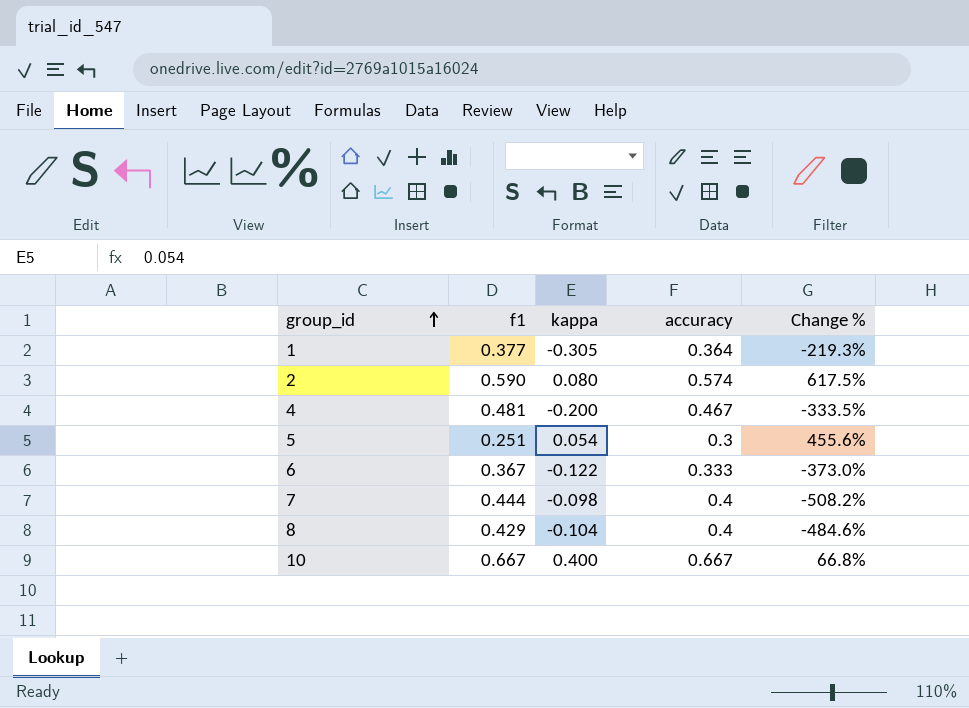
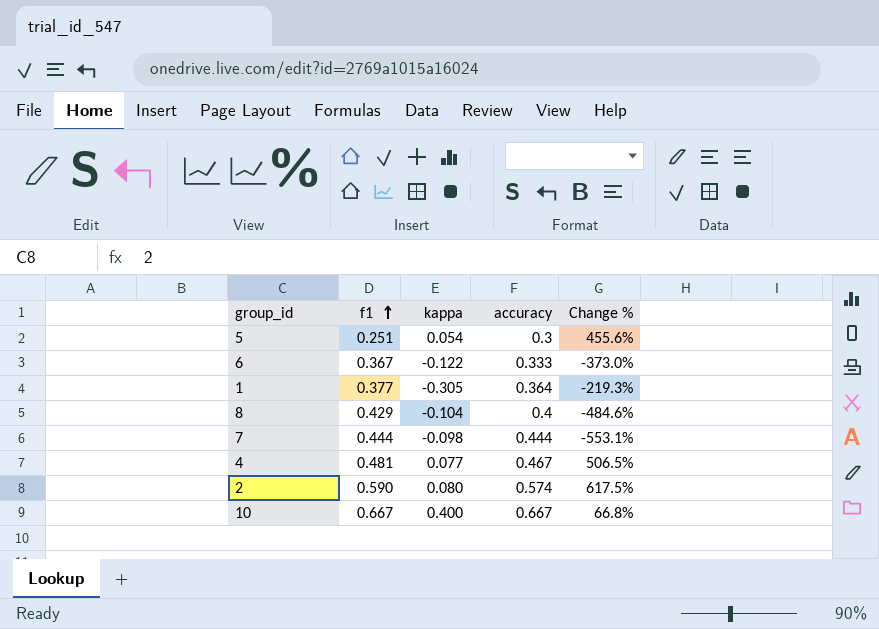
row order: group_id ascending -> f1 ascending
7 | accuracy: 0.4 -> 0.444
7 | Change %: -508.2% -> -553.1%
4 | kappa: -0.200 -> 0.077
4 | Change %: -333.5% -> 506.5%

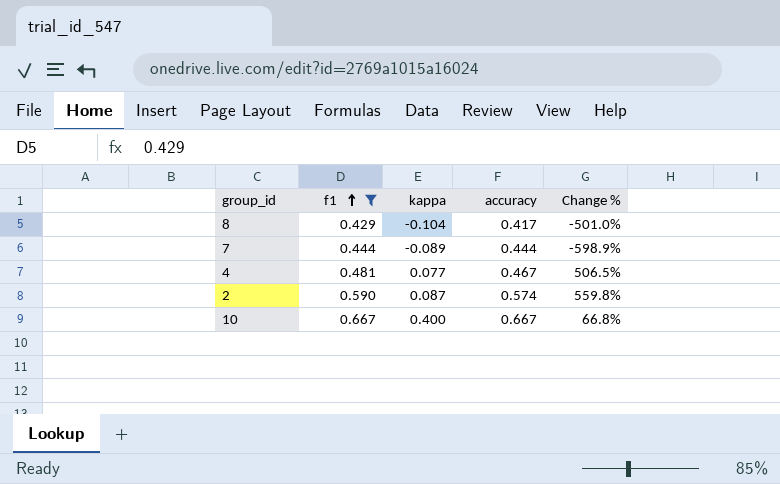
filter: none -> f1 >= 0.429
8 | accuracy: 0.4 -> 0.417
8 | Change %: -484.6% -> -501.0%
7 | kappa: -0.098 -> -0.089
7 | Change %: -553.1% -> -598.9%
2 | kappa: 0.080 -> 0.087
2 | Change %: 617.5% -> 559.8%

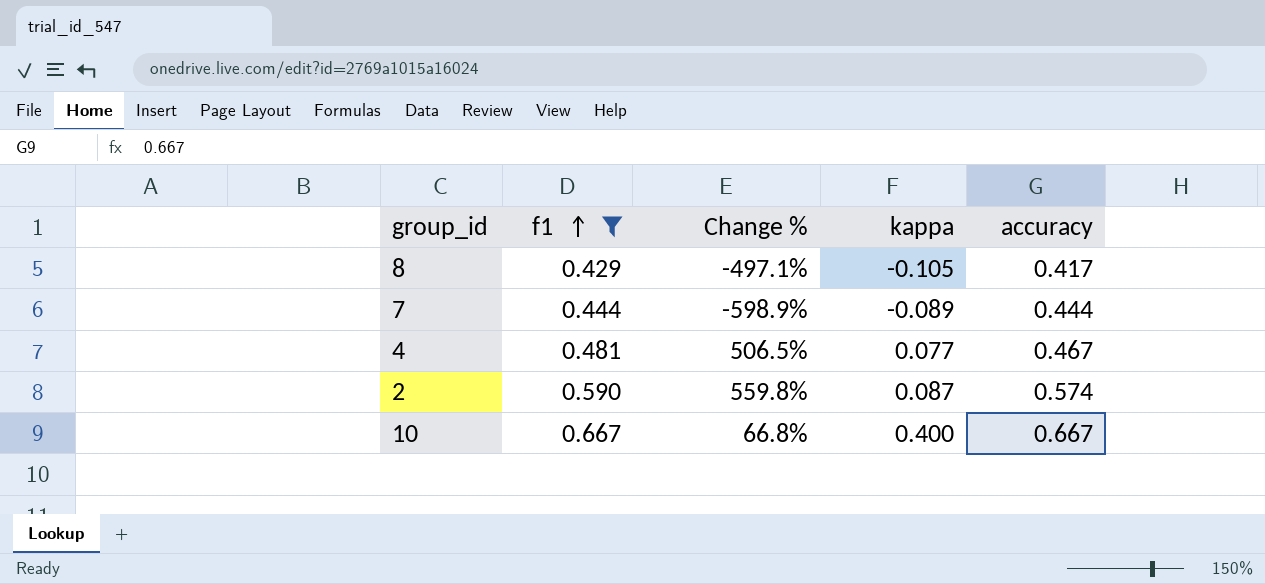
column Change % | position: 5 -> 3
8 | Change %: -501.0% -> -497.1%
8 | kappa: -0.104 -> -0.105

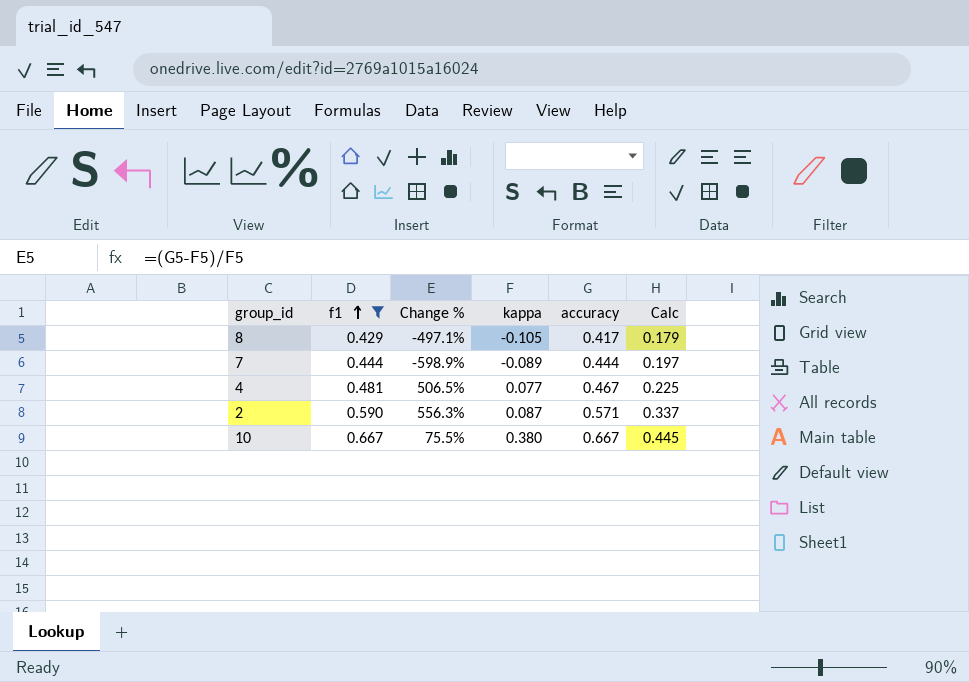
column Calc | formula: none -> [f1] * [accuracy]
2 | Change %: 559.8% -> 556.3%
2 | accuracy: 0.574 -> 0.571
10 | Change %: 66.8% -> 75.5%
10 | kappa: 0.400 -> 0.380

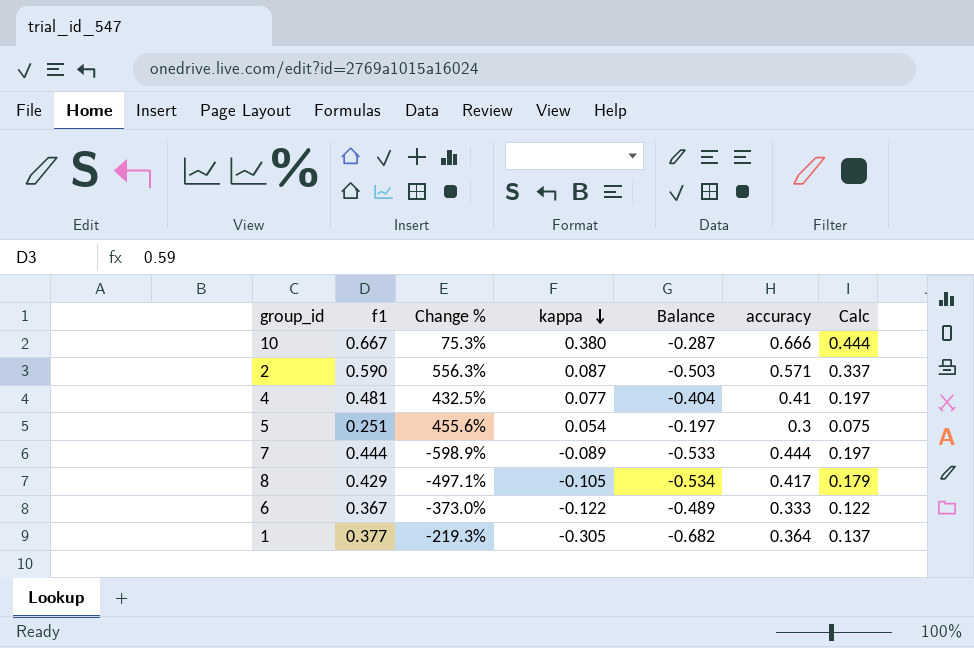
filter: f1 >= 0.429 -> none
row order: f1 ascending -> kappa descending
column Balance | formula: none -> [kappa] - [f1]
10 | Change %: 75.5% -> 75.3%
10 | accuracy: 0.667 -> 0.666
10 | Calc: 0.445 -> 0.444
4 | Change %: 506.5% -> 432.5%
4 | accuracy: 0.467 -> 0.41
4 | Calc: 0.225 -> 0.197

